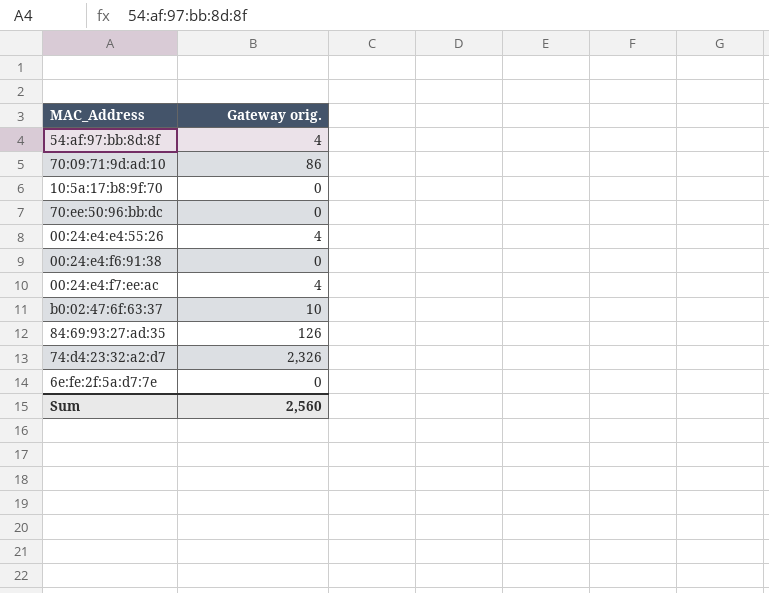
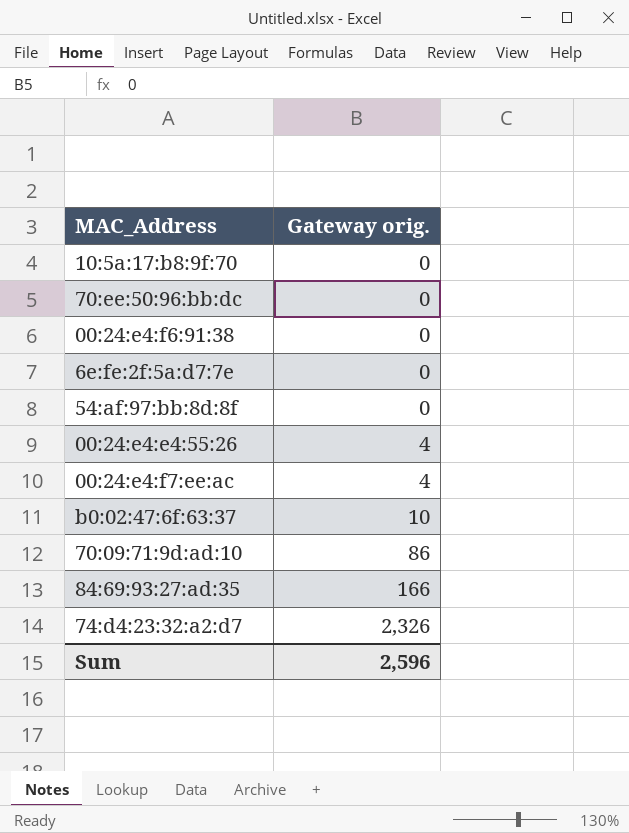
row order: none -> Gateway orig. ascending
54:af:97:bb:8d:8f | Gateway orig.: 4 -> 0
84:69:93:27:ad:35 | Gateway orig.: 126 -> 166
Sum | Gateway orig.: 2,560 -> 2,596

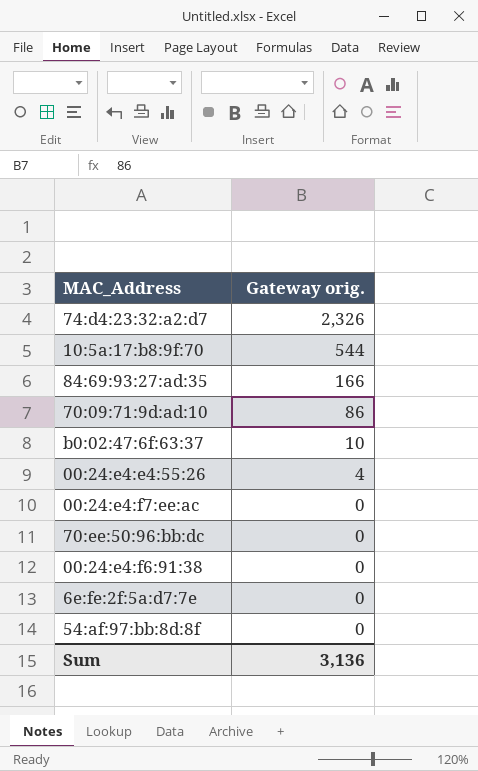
row order: Gateway orig. ascending -> Gateway orig. descending
10:5a:17:b8:9f:70 | Gateway orig.: 0 -> 544
00:24:e4:f7:ee:ac | Gateway orig.: 4 -> 0
Sum | Gateway orig.: 2,596 -> 3,136

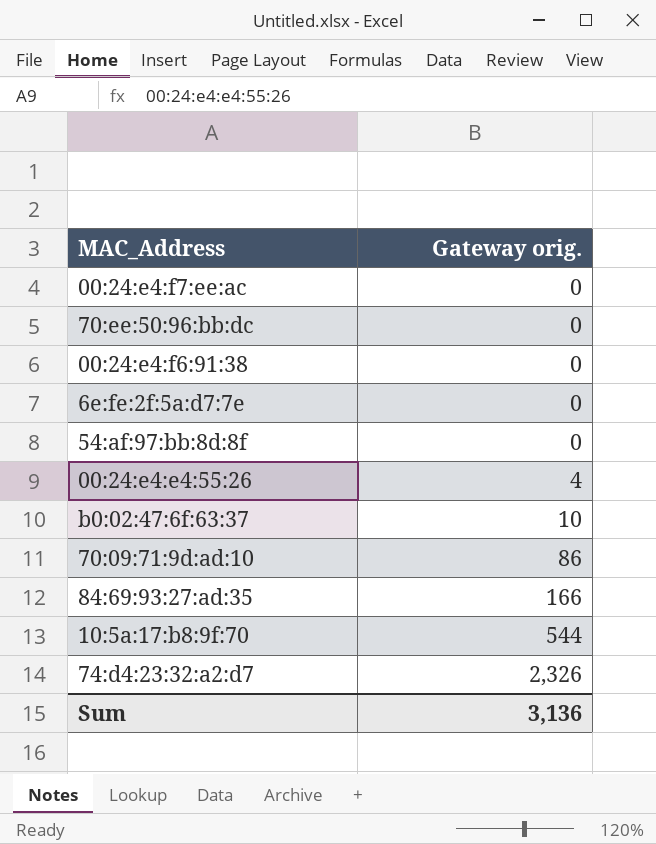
row order: Gateway orig. descending -> Gateway orig. ascending

